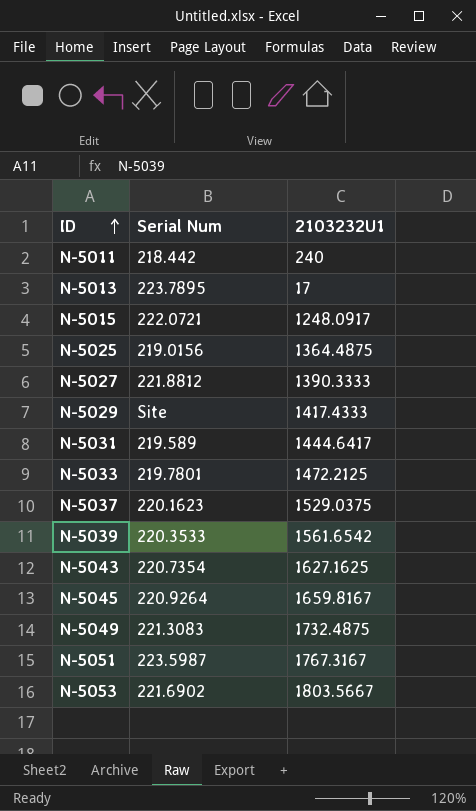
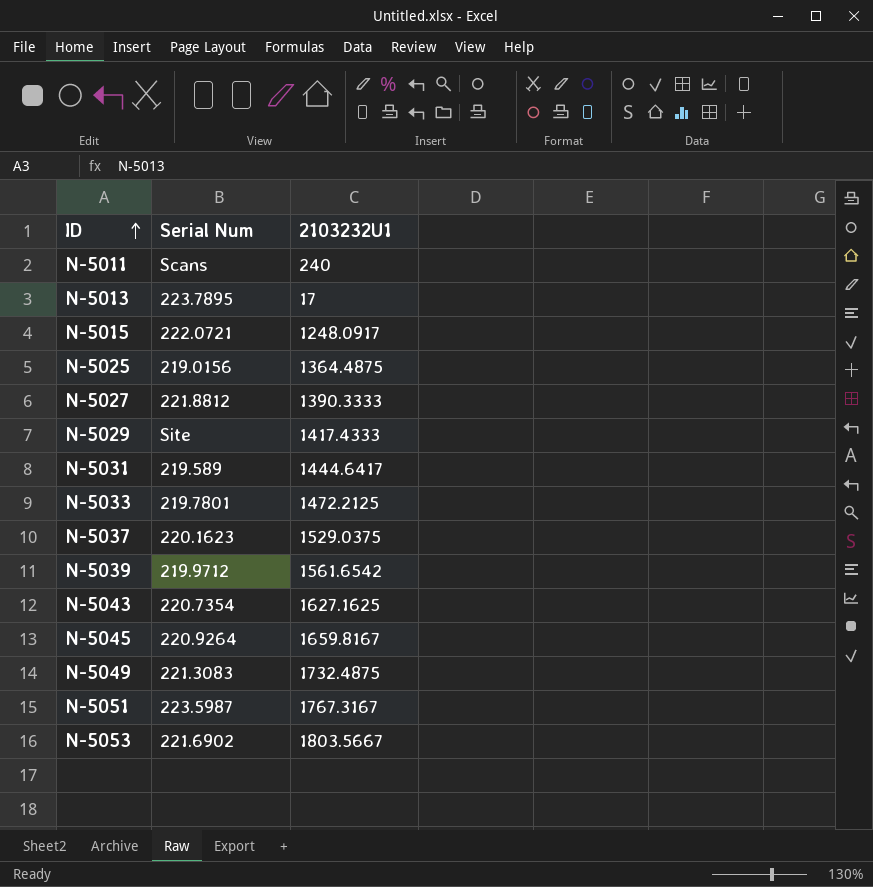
N-5011 | Serial Num: 218.442 -> Scans
N-5039 | Serial Num: 220.3533 -> 219.9712

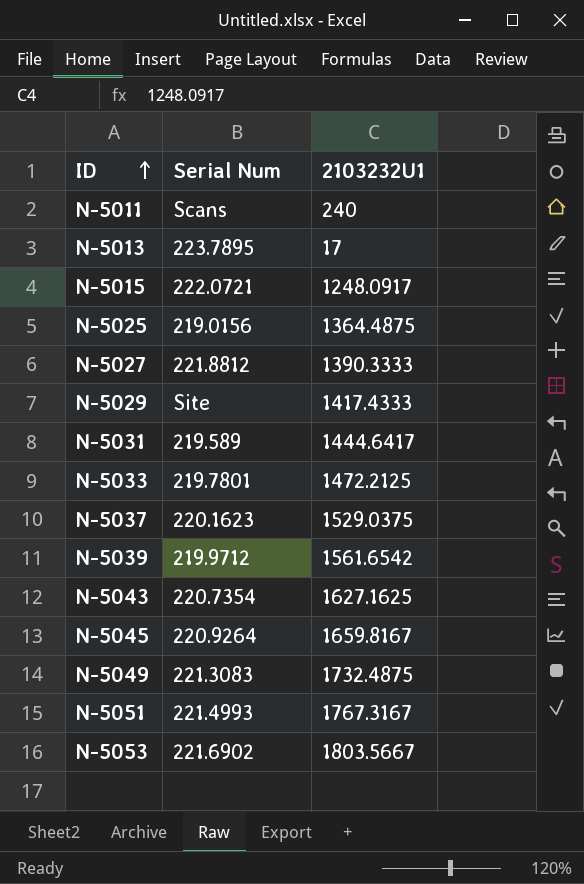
N-5051 | Serial Num: 223.5987 -> 221.4993

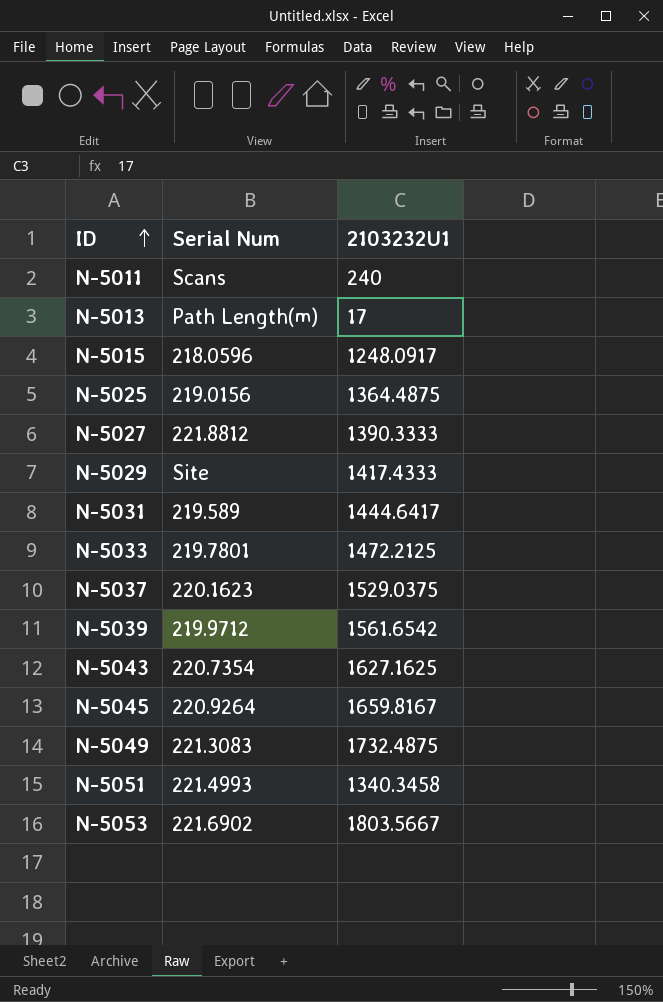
N-5013 | Serial Num: 223.7895 -> Path Length(m)
N-5015 | Serial Num: 222.0721 -> 218.0596
N-5051 | 2103232U1: 1767.3167 -> 1340.3458

